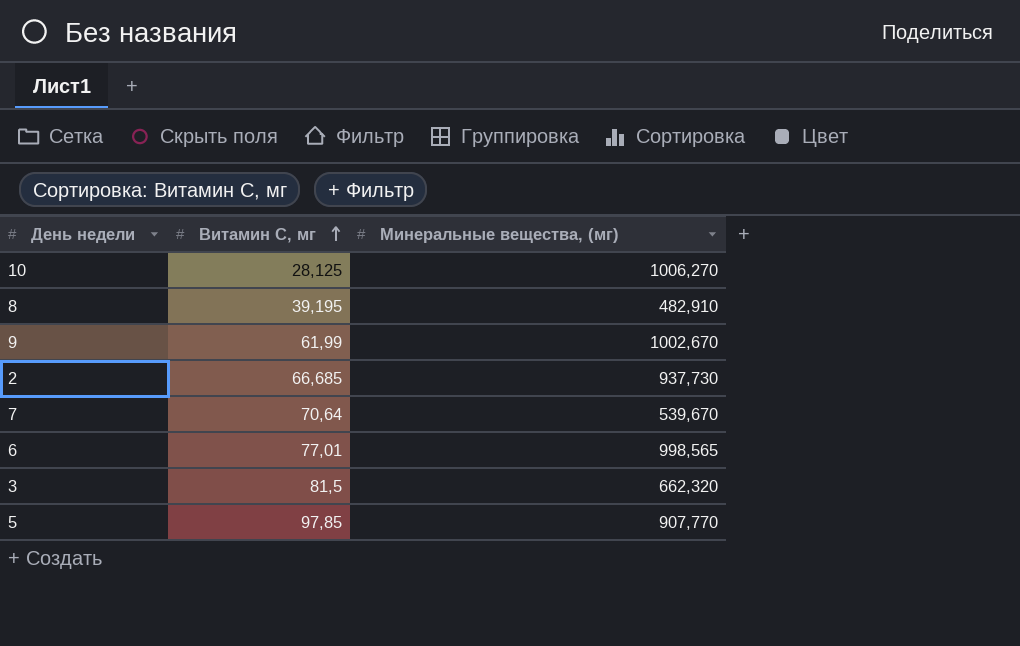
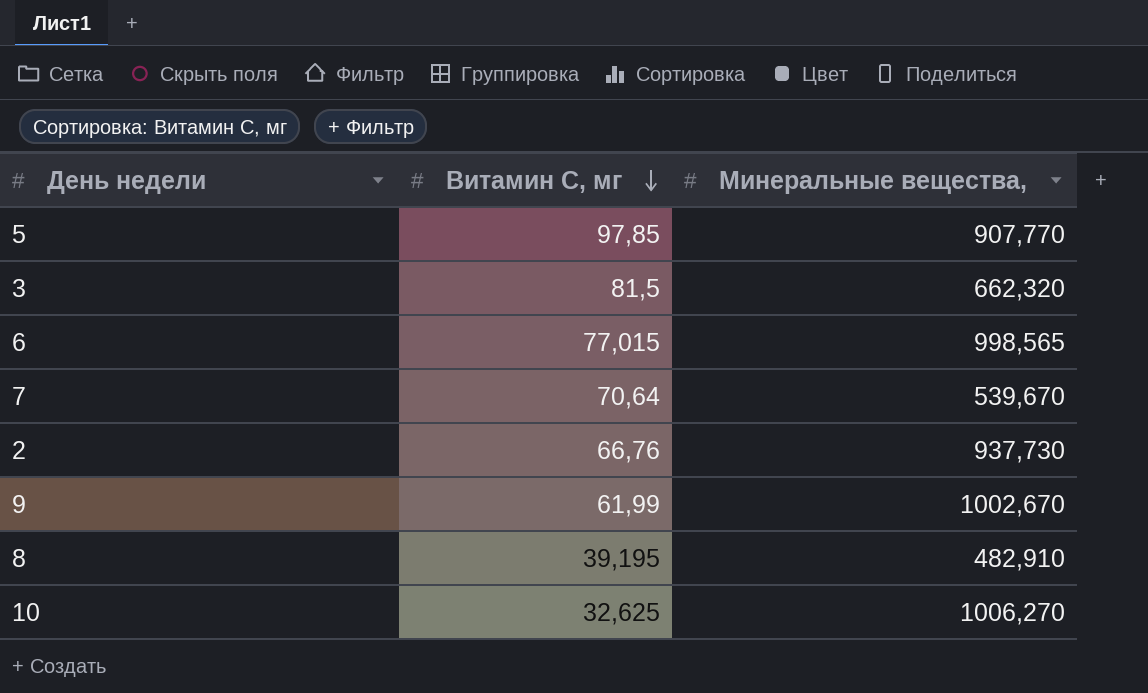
row order: Витамин С, мг ascending -> Витамин С, мг descending
column name: Минеральные вещества, (мг) -> Минеральные вещества,
6 | Витамин С, мг: 77,01 -> 77,015
2 | Витамин С, мг: 66,685 -> 66,76
10 | Витамин С, мг: 28,125 -> 32,625

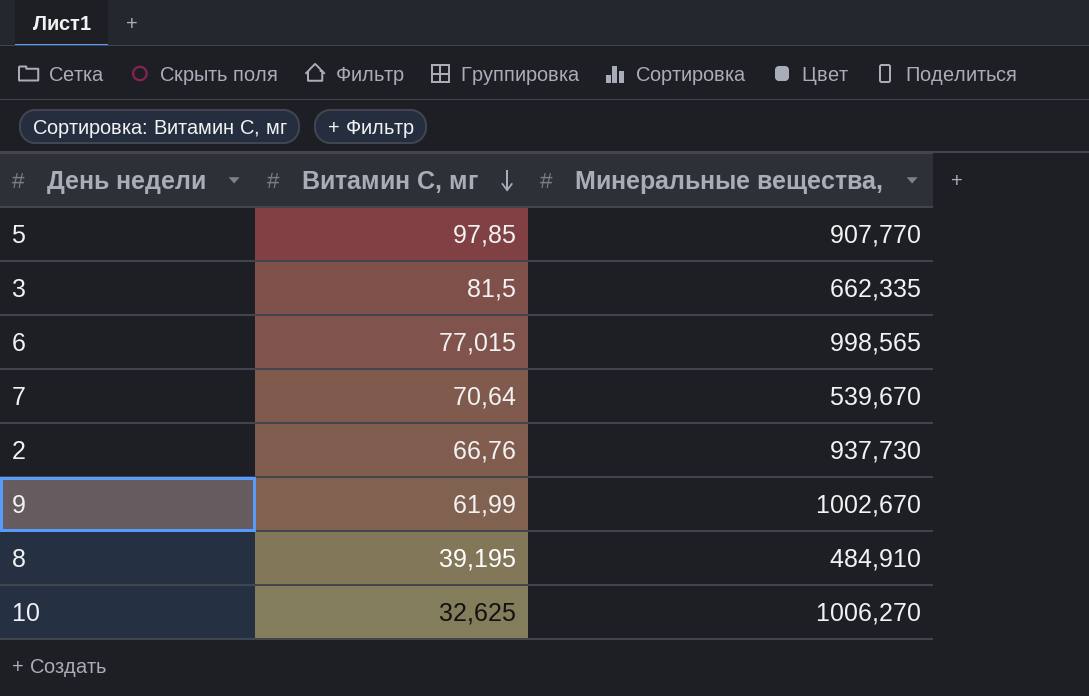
3 | Минеральные вещества,: 662,320 -> 662,335
8 | Минеральные вещества,: 482,910 -> 484,910

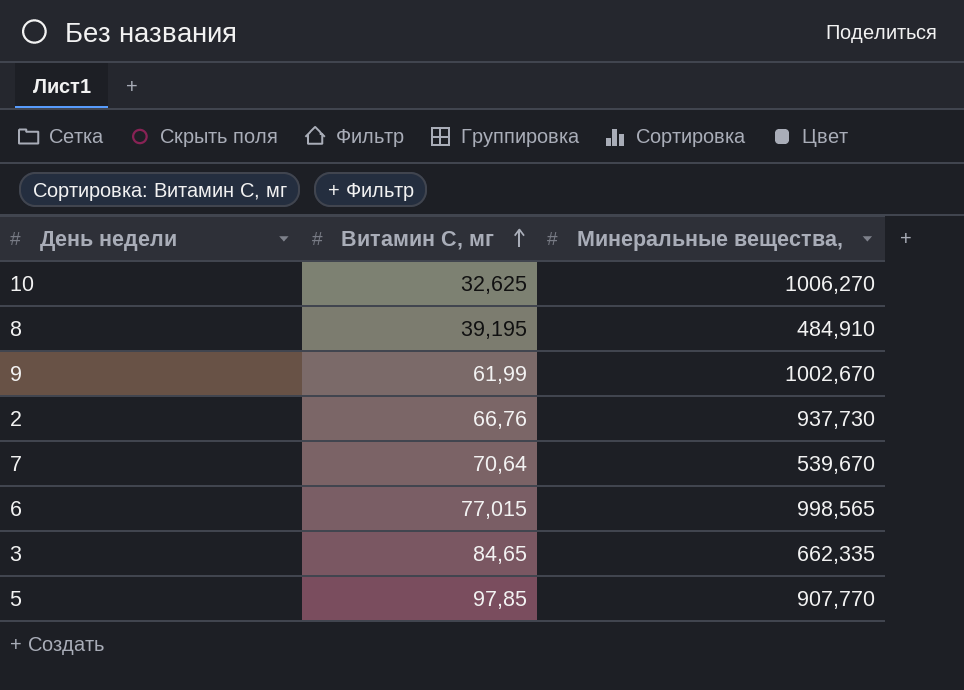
row order: Витамин С, мг descending -> Витамин С, мг ascending
3 | Витамин С, мг: 81,5 -> 84,65

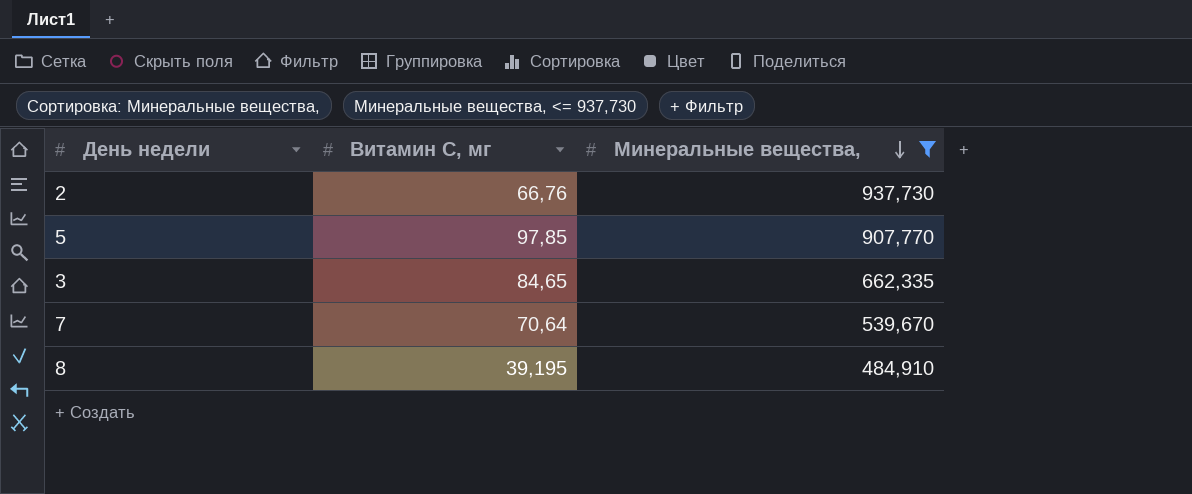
filter: none -> Минеральные вещества, <= 937,730
row order: Витамин С, мг ascending -> Минеральные вещества, descending

